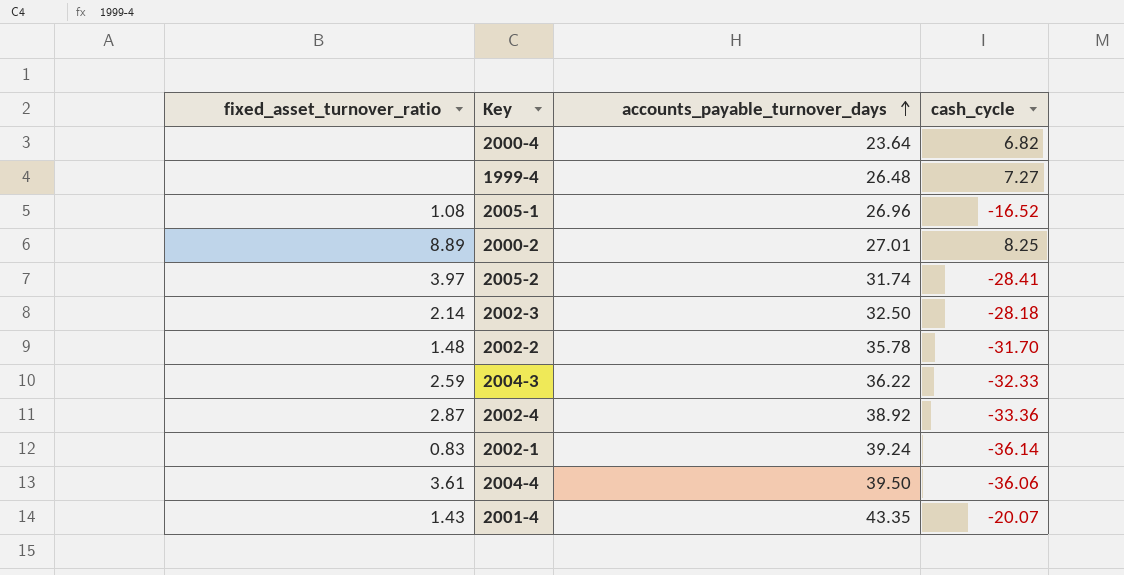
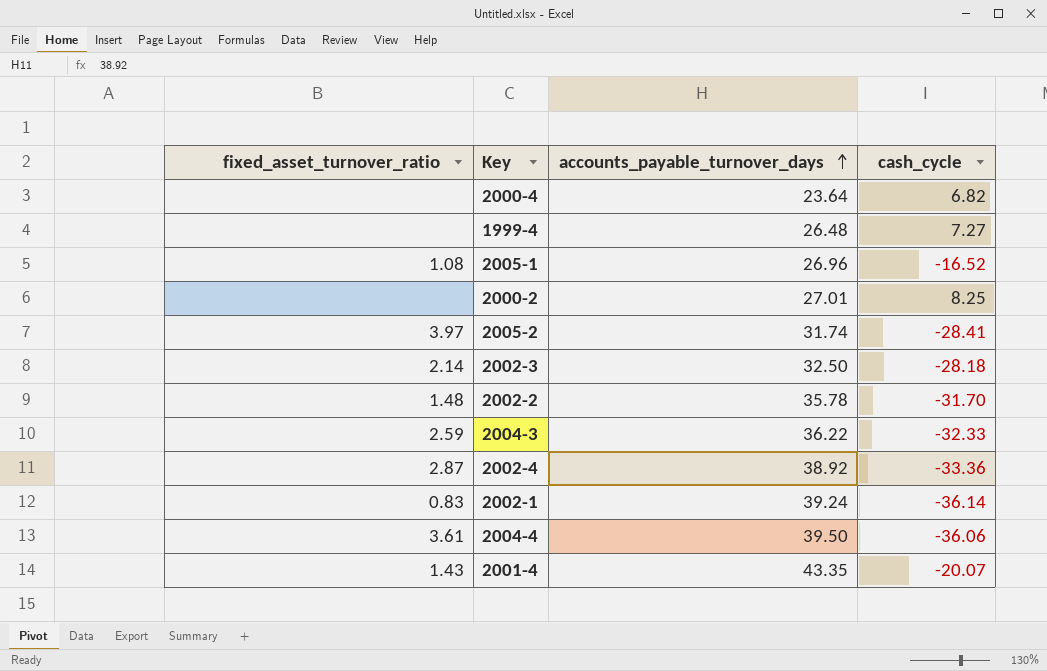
2000-2 | fixed_asset_turnover_ratio: 8.89 -> none

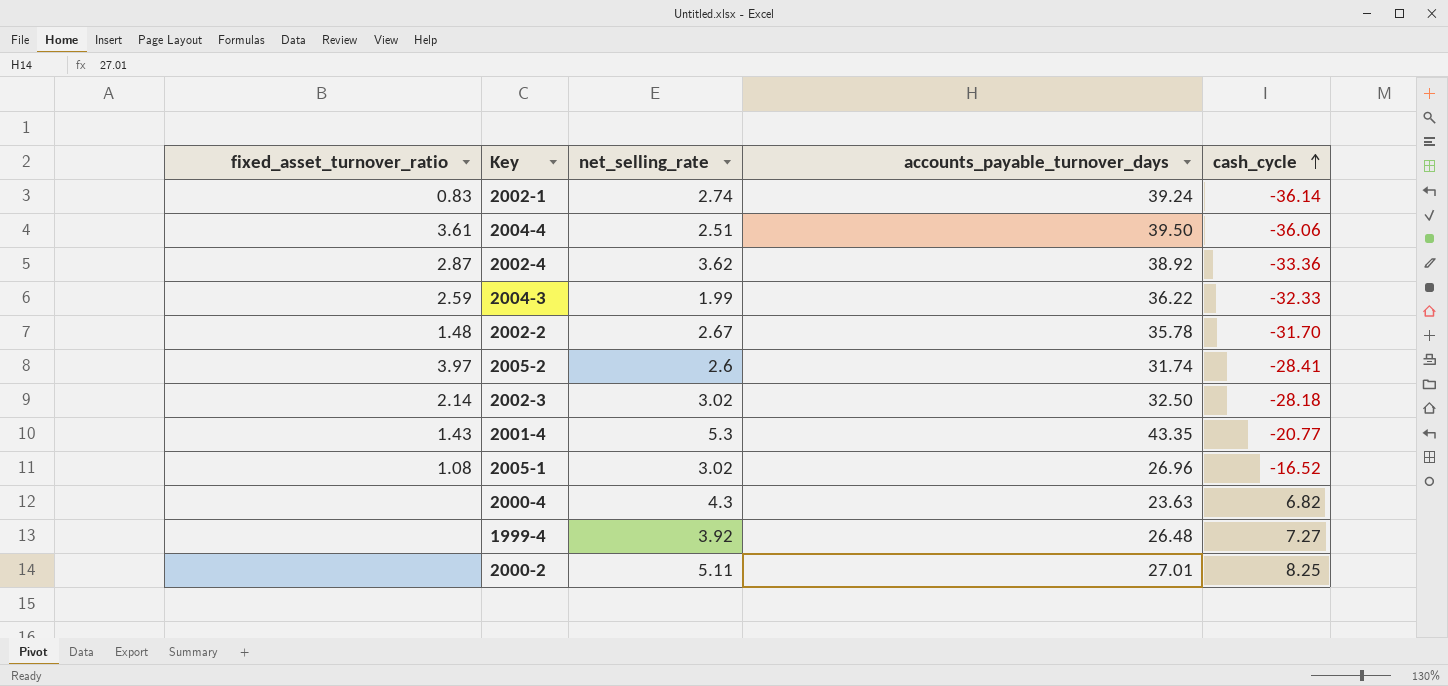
row order: accounts_payable_turnover_days ascending -> cash_cycle ascending
column net_selling_rate | position: none -> 3
2001-4 | cash_cycle: -20.07 -> -20.77
2000-4 | accounts_payable_turnover_days: 23.64 -> 23.63

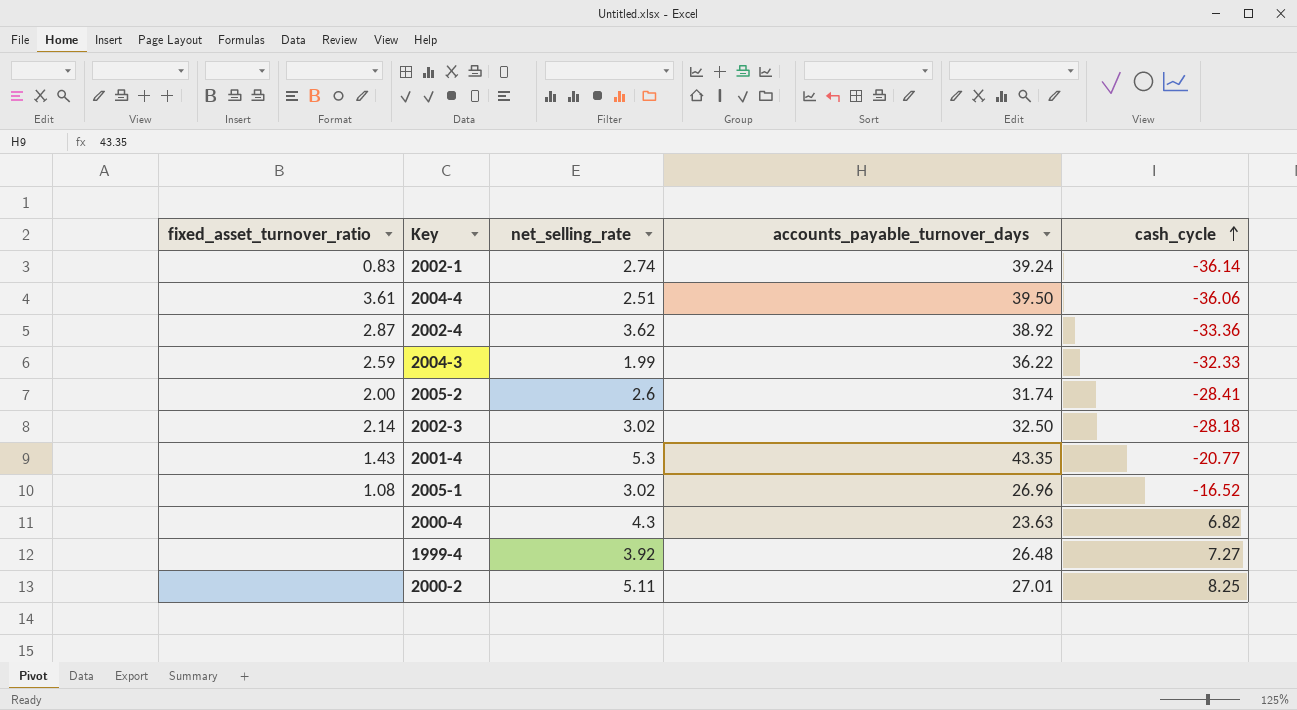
row 2002-2: 1.48 | 2.67 | 35.78 | -31.70 -> none
2005-2 | fixed_asset_turnover_ratio: 3.97 -> 2.00

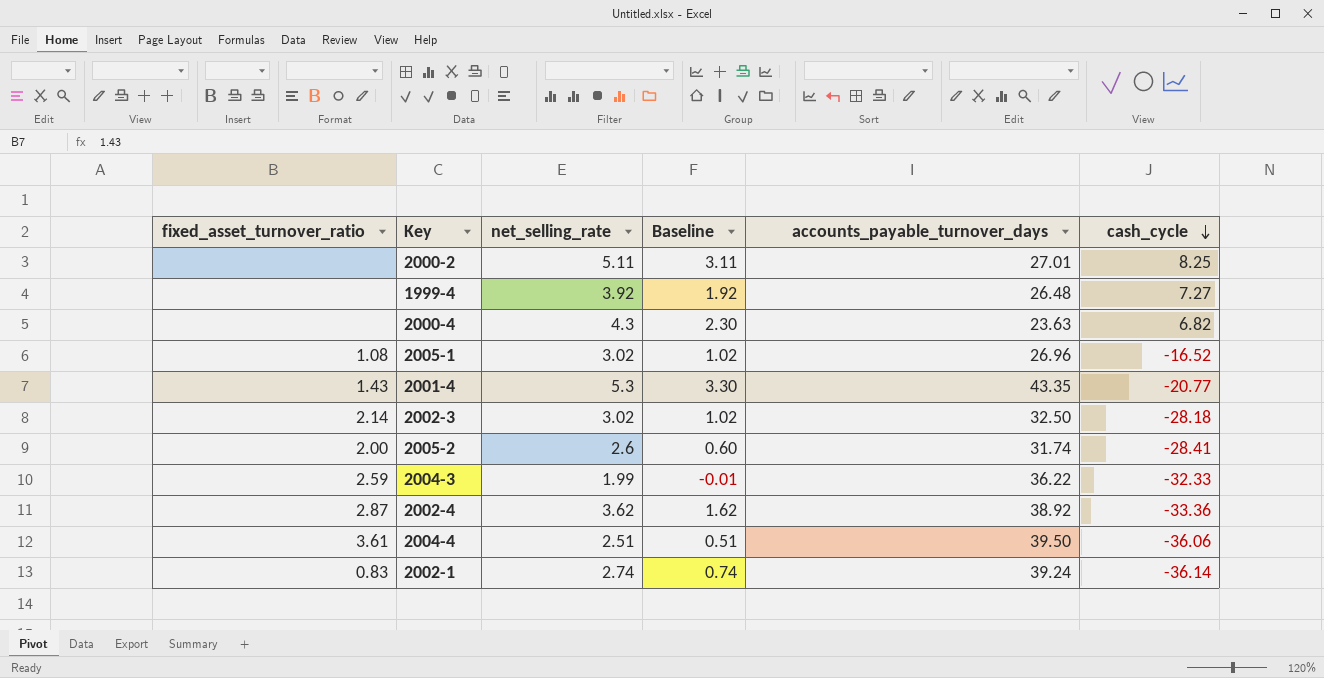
row order: cash_cycle ascending -> cash_cycle descending
column Baseline | formula: none -> [net_selling_rate] - 2

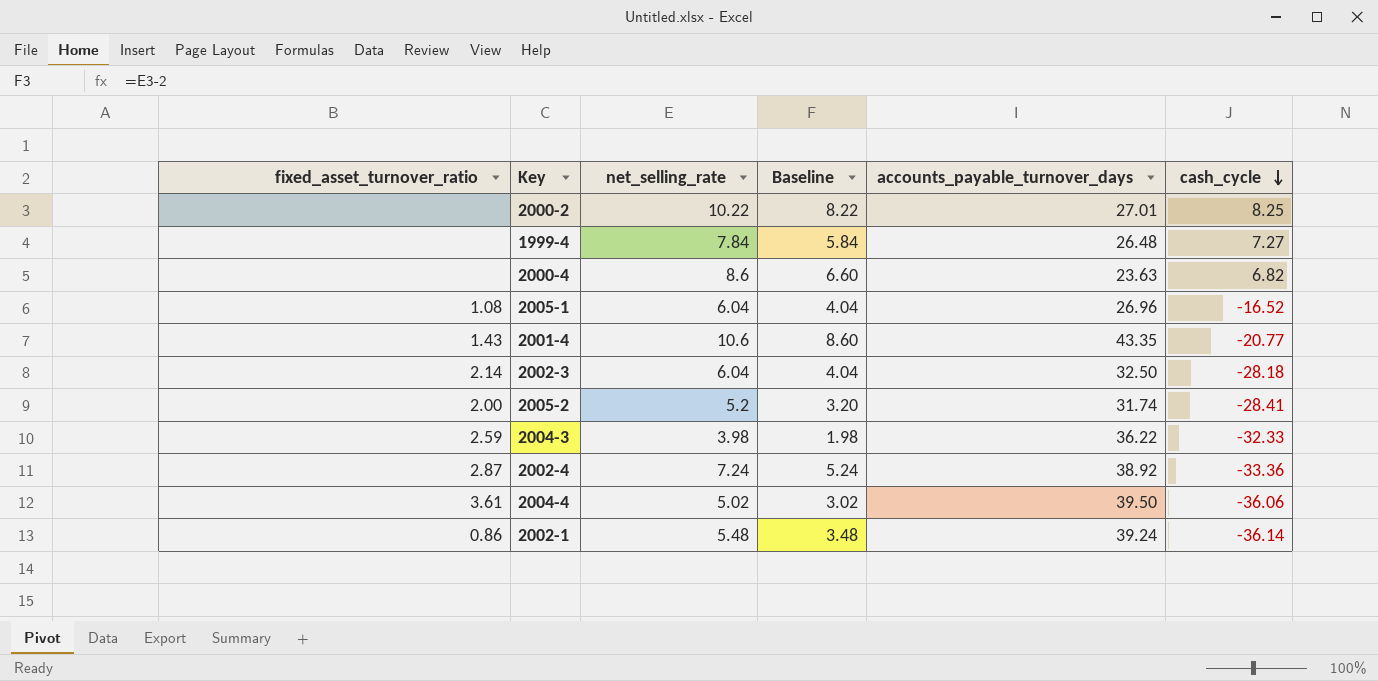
2000-2 | net_selling_rate: 5.11 -> 10.22
2000-2 | Baseline: 3.11 -> 8.22
1999-4 | net_selling_rate: 3.92 -> 7.84
1999-4 | Baseline: 1.92 -> 5.84
2000-4 | net_selling_rate: 4.3 -> 8.6
2000-4 | Baseline: 2.30 -> 6.60
2005-1 | net_selling_rate: 3.02 -> 6.04
2005-1 | Baseline: 1.02 -> 4.04
2001-4 | net_selling_rate: 5.3 -> 10.6
2001-4 | Baseline: 3.30 -> 8.60
2002-3 | net_selling_rate: 3.02 -> 6.04
2002-3 | Baseline: 1.02 -> 4.04
2005-2 | net_selling_rate: 2.6 -> 5.2
2005-2 | Baseline: 0.60 -> 3.20
2004-3 | net_selling_rate: 1.99 -> 3.98
2004-3 | Baseline: -0.01 -> 1.98
2002-4 | net_selling_rate: 3.62 -> 7.24
2002-4 | Baseline: 1.62 -> 5.24
2004-4 | net_selling_rate: 2.51 -> 5.02
2004-4 | Baseline: 0.51 -> 3.02
2002-1 | fixed_asset_turnover_ratio: 0.83 -> 0.86
2002-1 | net_selling_rate: 2.74 -> 5.48
2002-1 | Baseline: 0.74 -> 3.48

